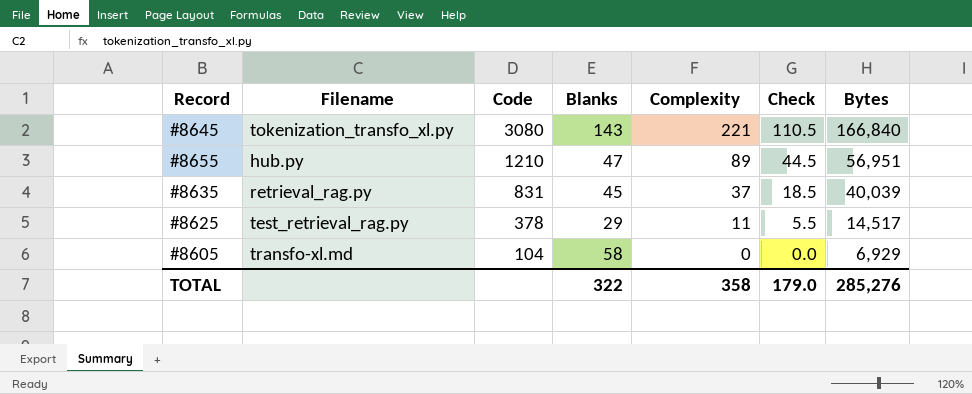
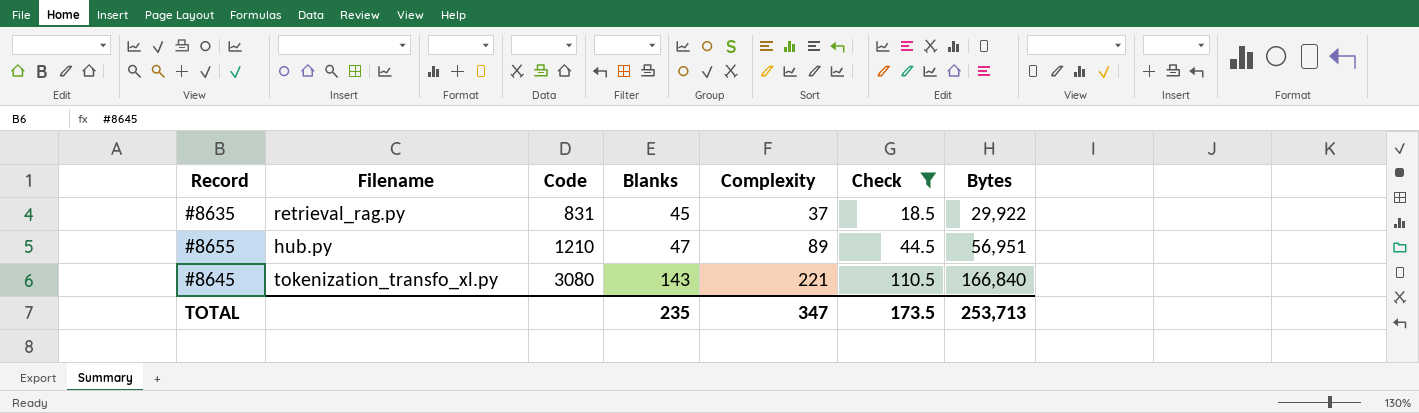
filter: none -> Check >= 18.5
row order: Code descending -> Code ascending
#8635 | Bytes: 40,039 -> 29,922
TOTAL | Blanks: 322 -> 235
TOTAL | Complexity: 358 -> 347
TOTAL | Check: 179.0 -> 173.5
TOTAL | Bytes: 285,276 -> 253,713

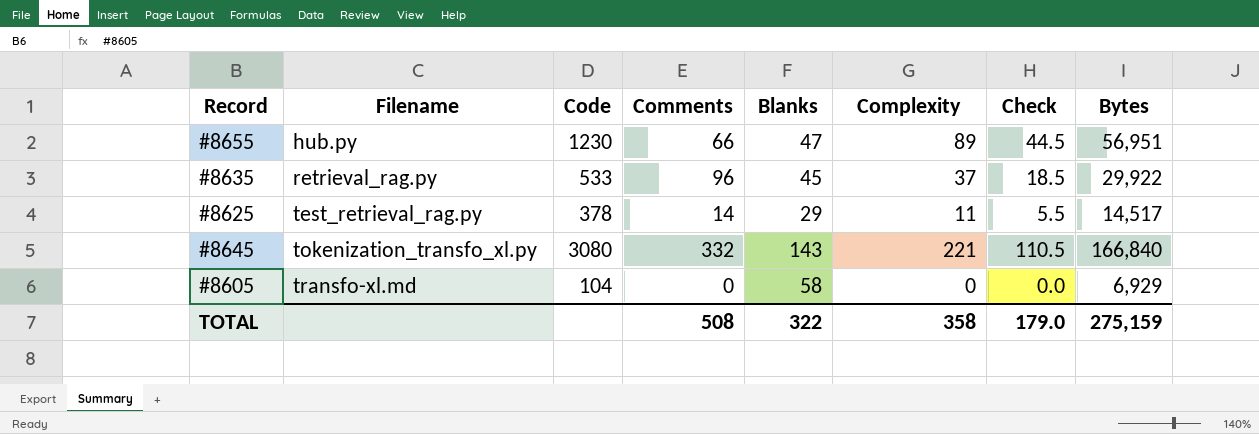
filter: Check >= 18.5 -> none
row order: Code ascending -> Filename ascending
column Comments | position: none -> 4
#8655 | Code: 1210 -> 1230
#8635 | Code: 831 -> 533
TOTAL | Blanks: 235 -> 322
TOTAL | Complexity: 347 -> 358
TOTAL | Check: 173.5 -> 179.0
TOTAL | Bytes: 253,713 -> 275,159

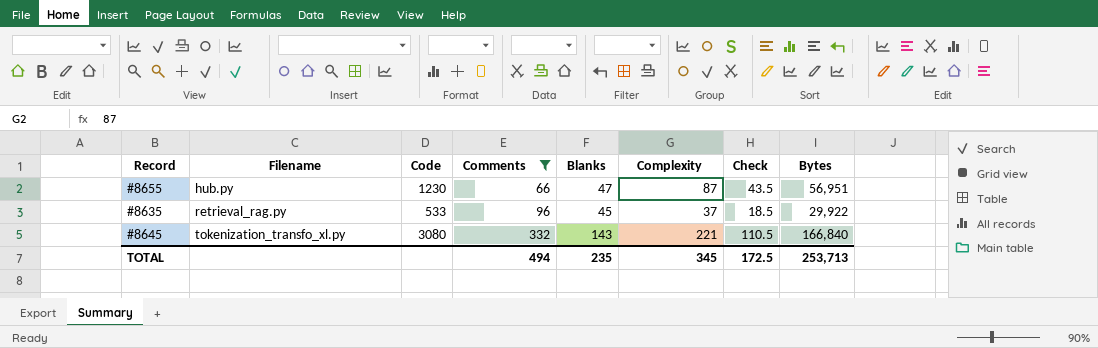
filter: none -> Comments >= 66
#8655 | Complexity: 89 -> 87
#8655 | Check: 44.5 -> 43.5
TOTAL | Comments: 508 -> 494
TOTAL | Blanks: 322 -> 235
TOTAL | Complexity: 358 -> 345
TOTAL | Check: 179.0 -> 172.5
TOTAL | Bytes: 275,159 -> 253,713

